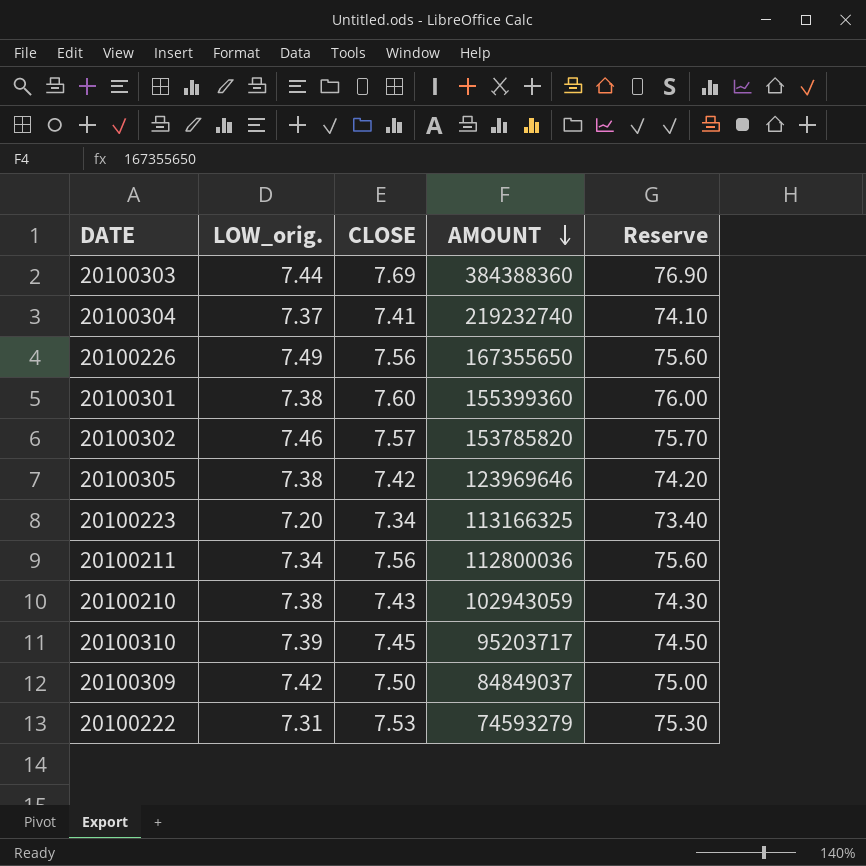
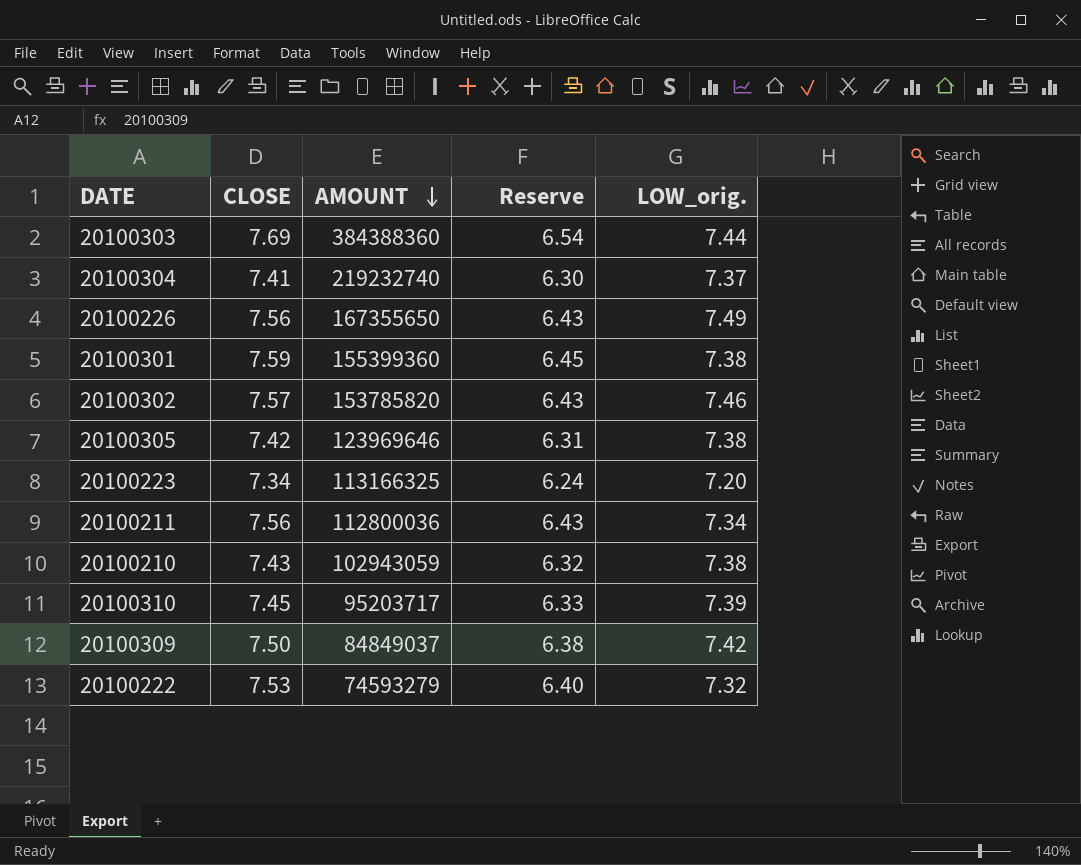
column Reserve | formula: [CLOSE] * 10 -> [CLOSE] * 0.85
column LOW_orig. | position: 2 -> 5
20100301 | CLOSE: 7.60 -> 7.59
20100222 | LOW_orig.: 7.31 -> 7.32

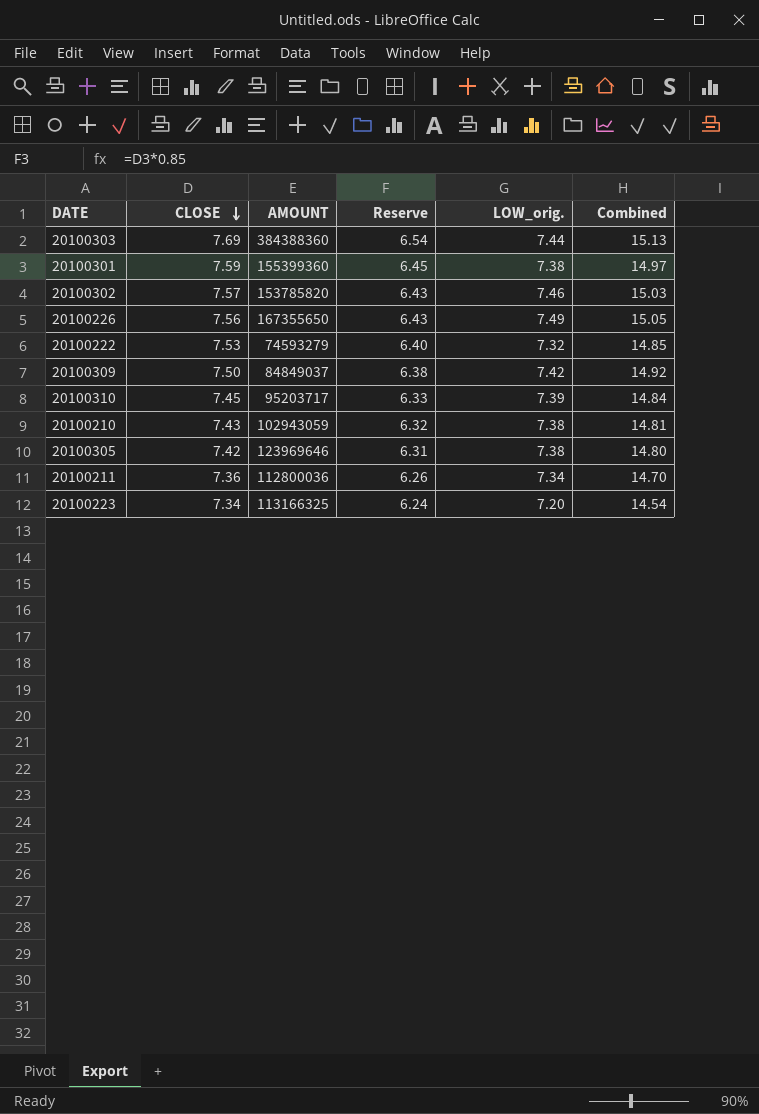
row order: AMOUNT descending -> CLOSE descending
column Combined | formula: none -> [CLOSE] + [LOW_orig.]
row 20100304: 7.41 | 219232740 | 6.30 | 7.37 -> none
20100211 | CLOSE: 7.56 -> 7.36
20100211 | Reserve: 6.43 -> 6.26

